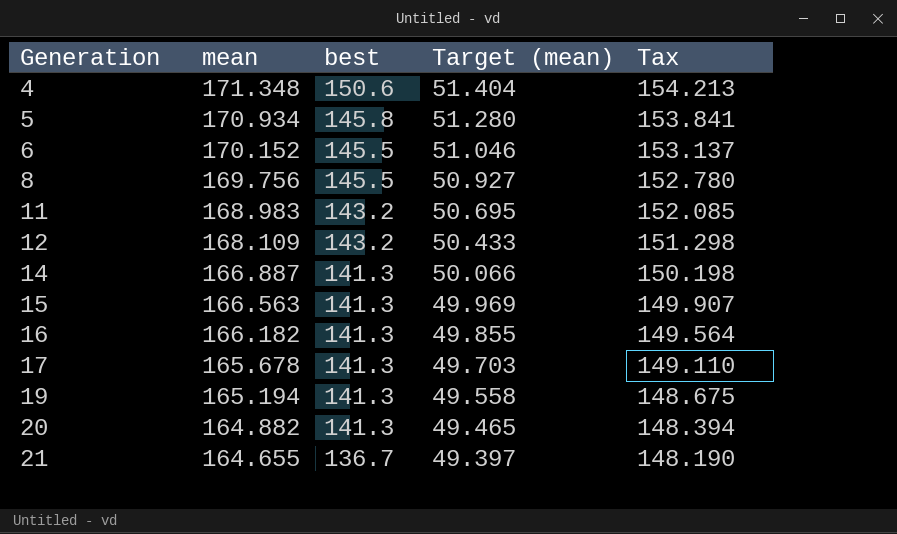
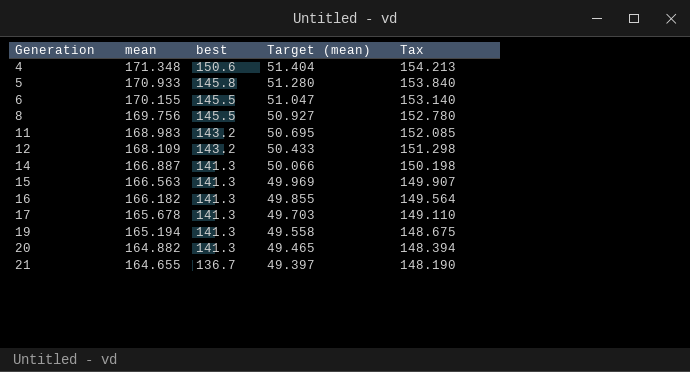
5 | mean: 170.934 -> 170.933
5 | Tax: 153.841 -> 153.840
6 | mean: 170.152 -> 170.155
6 | Target (mean): 51.046 -> 51.047
6 | Tax: 153.137 -> 153.140

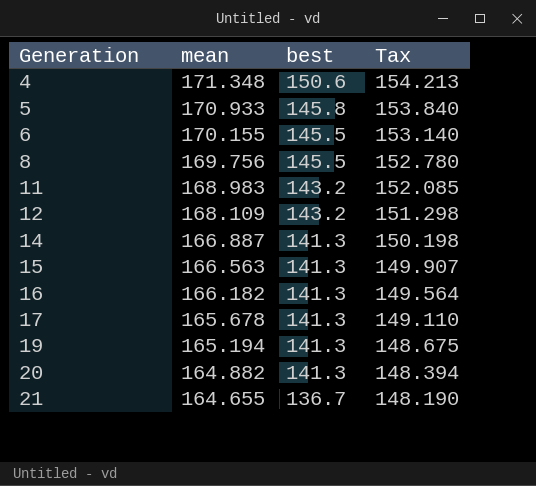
column Target (mean) | formula: [mean] * 0.3 -> none

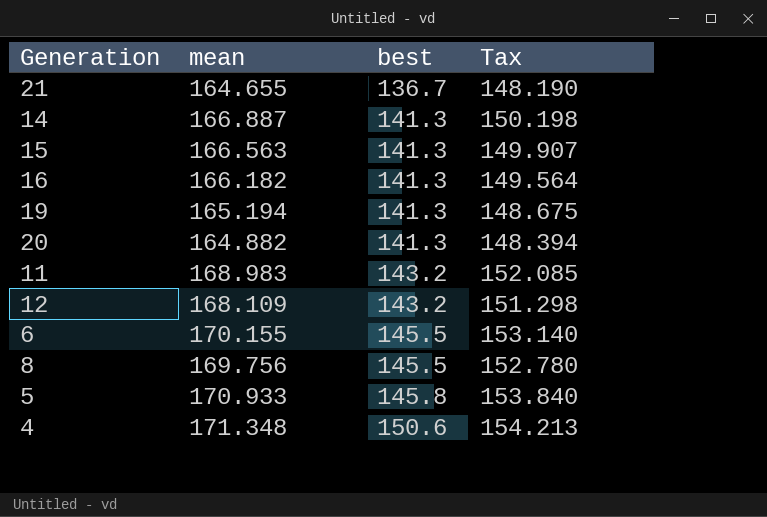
row order: Generation ascending -> best ascending
row 17: 165.678 | 141.3 | 149.110 -> none

